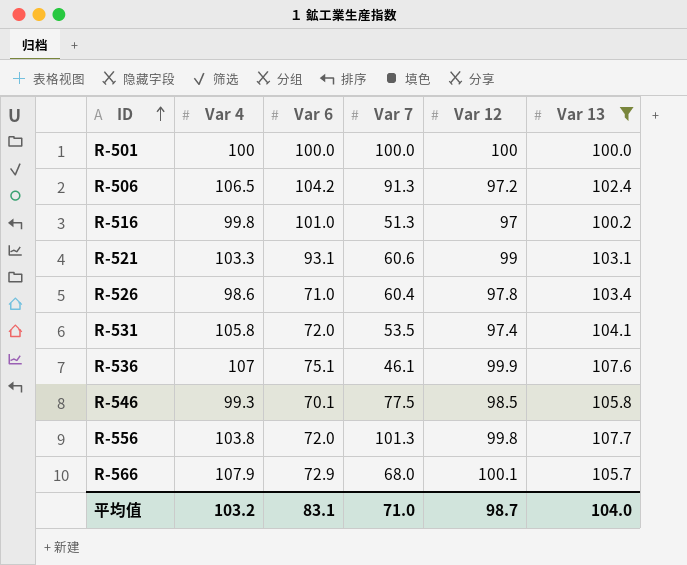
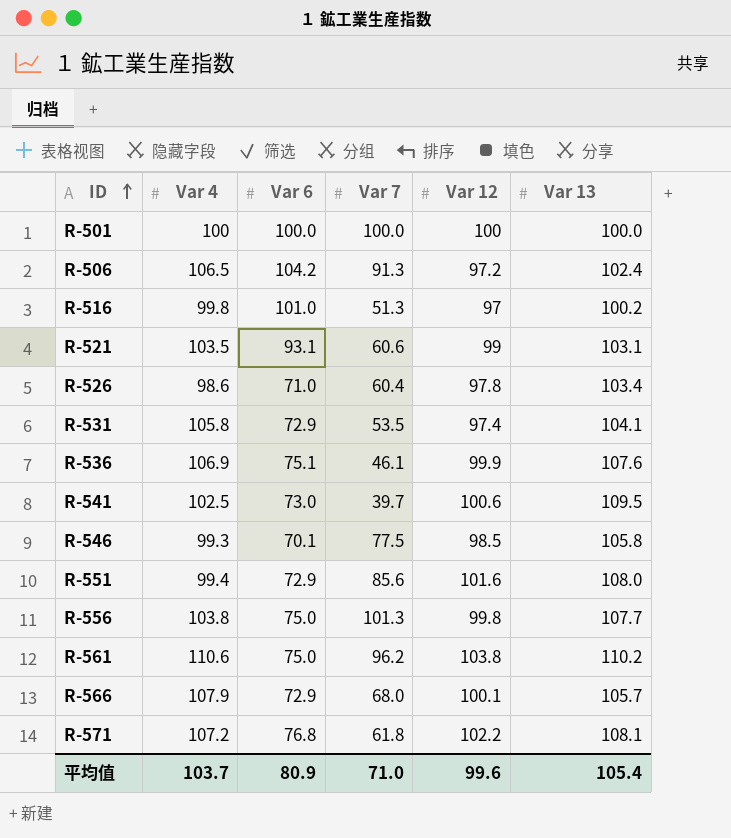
filter: Var 13 <= 107.7 -> none
R-521 | Var 4: 103.3 -> 103.5
R-531 | Var 6: 72.0 -> 72.9
R-536 | Var 4: 107 -> 106.9
R-556 | Var 6: 72.0 -> 75.0
平均值 | Var 4: 103.2 -> 103.7
平均值 | Var 6: 83.1 -> 80.9
平均值 | Var 12: 98.7 -> 99.6
平均值 | Var 13: 104.0 -> 105.4

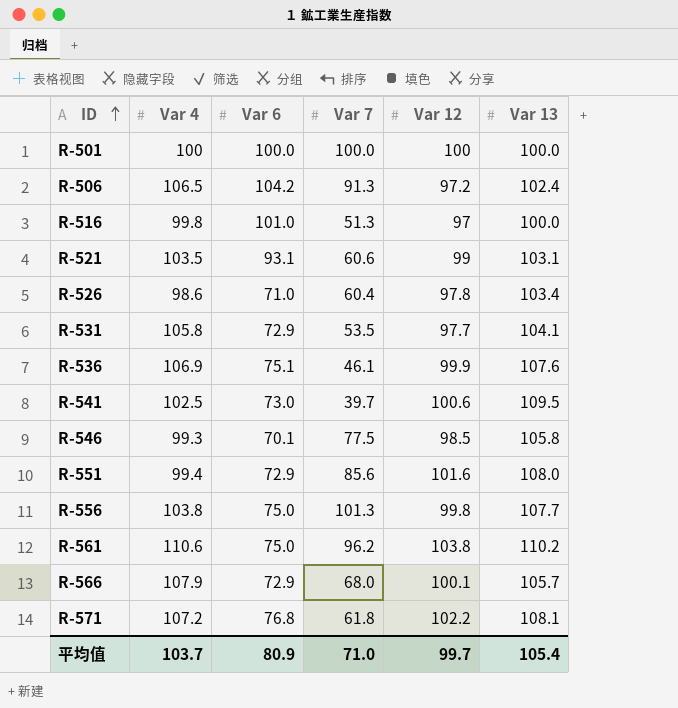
R-516 | Var 13: 100.2 -> 100.0
R-531 | Var 12: 97.4 -> 97.7
平均值 | Var 12: 99.6 -> 99.7

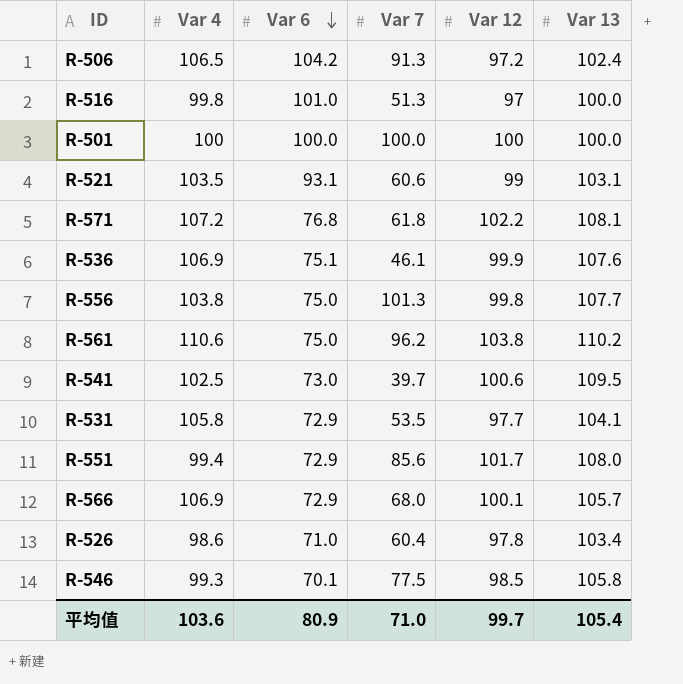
row order: ID ascending -> Var 6 descending
R-551 | Var 12: 101.6 -> 101.7
R-566 | Var 4: 107.9 -> 106.9
平均值 | Var 4: 103.7 -> 103.6

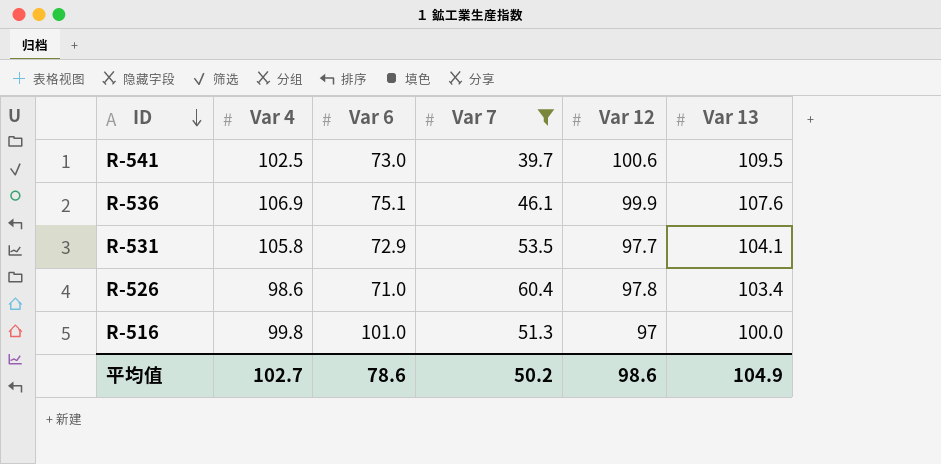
filter: none -> Var 7 <= 60.4
row order: Var 6 descending -> ID descending
平均值 | Var 4: 103.6 -> 102.7
平均值 | Var 6: 80.9 -> 78.6
平均值 | Var 7: 71.0 -> 50.2
平均值 | Var 12: 99.7 -> 98.6
平均值 | Var 13: 105.4 -> 104.9

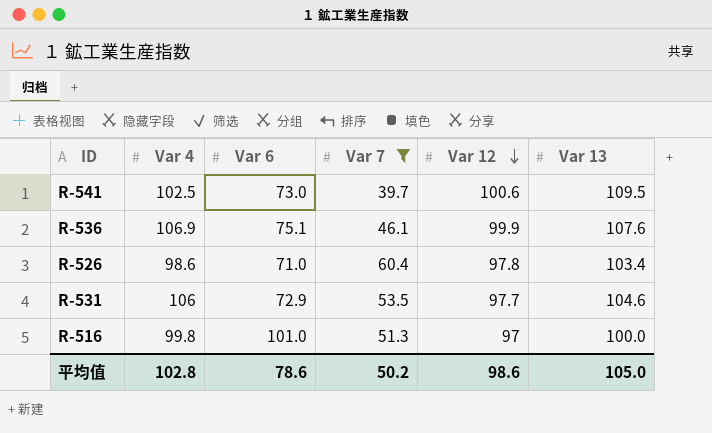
row order: ID descending -> Var 12 descending
R-531 | Var 4: 105.8 -> 106
R-531 | Var 13: 104.1 -> 104.6
平均值 | Var 4: 102.7 -> 102.8
平均值 | Var 13: 104.9 -> 105.0

